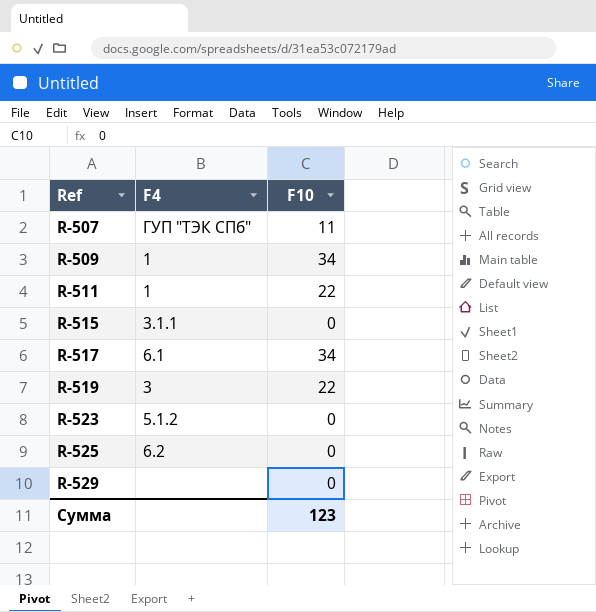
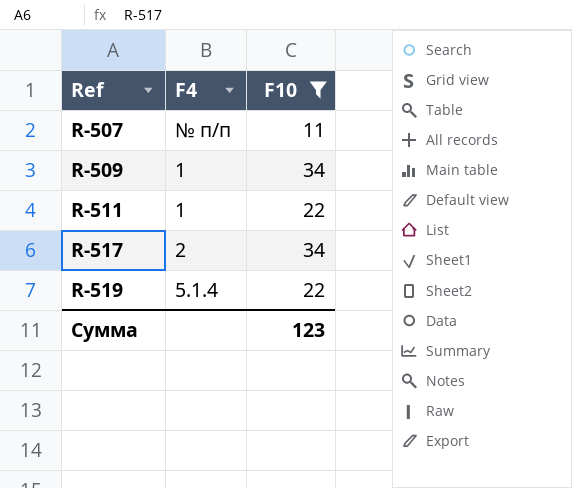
filter: none -> F10 != 0
R-507 | F4: ГУП "ТЭК СПб" -> № п/п
R-517 | F4: 6.1 -> 2
R-519 | F4: 3 -> 5.1.4

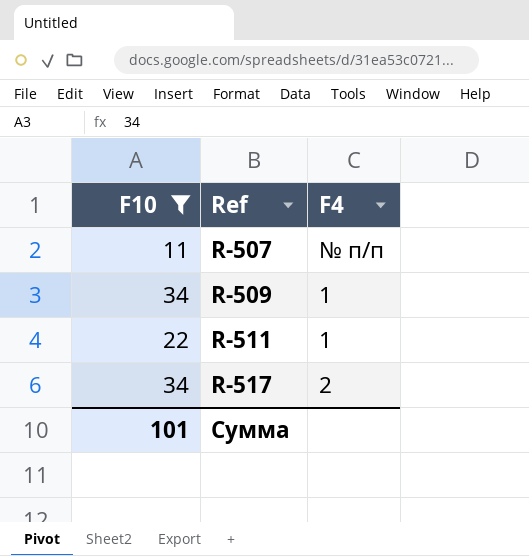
column F10 | position: 3 -> 1
row R-519: 5.1.4 | 22 -> none
Сумма | F10: 123 -> 101

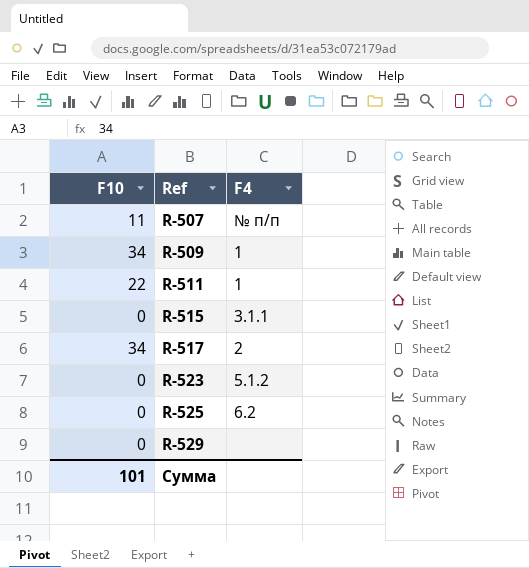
filter: F10 != 0 -> none

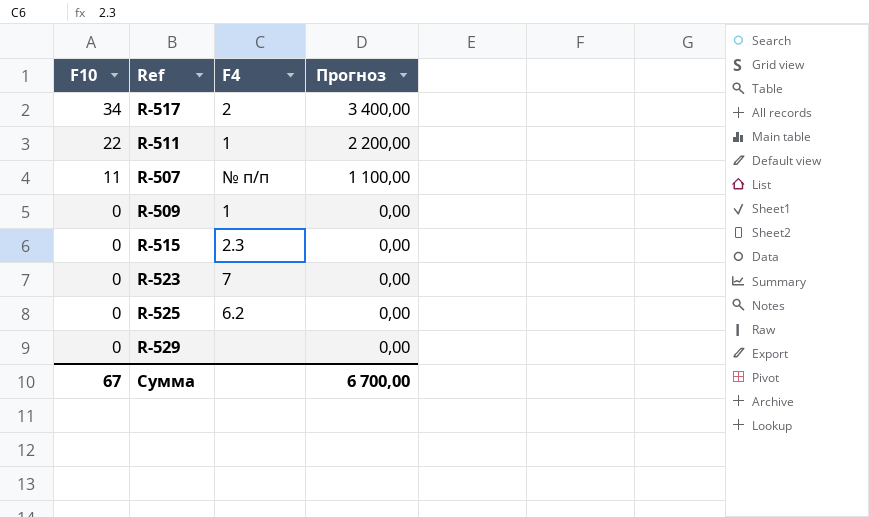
row order: Ref ascending -> F10 descending
column Прогноз | formula: none -> [F10] * 100
R-509 | F10: 34 -> 0
R-515 | F4: 3.1.1 -> 2.3
R-523 | F4: 5.1.2 -> 7
Сумма | F10: 101 -> 67

